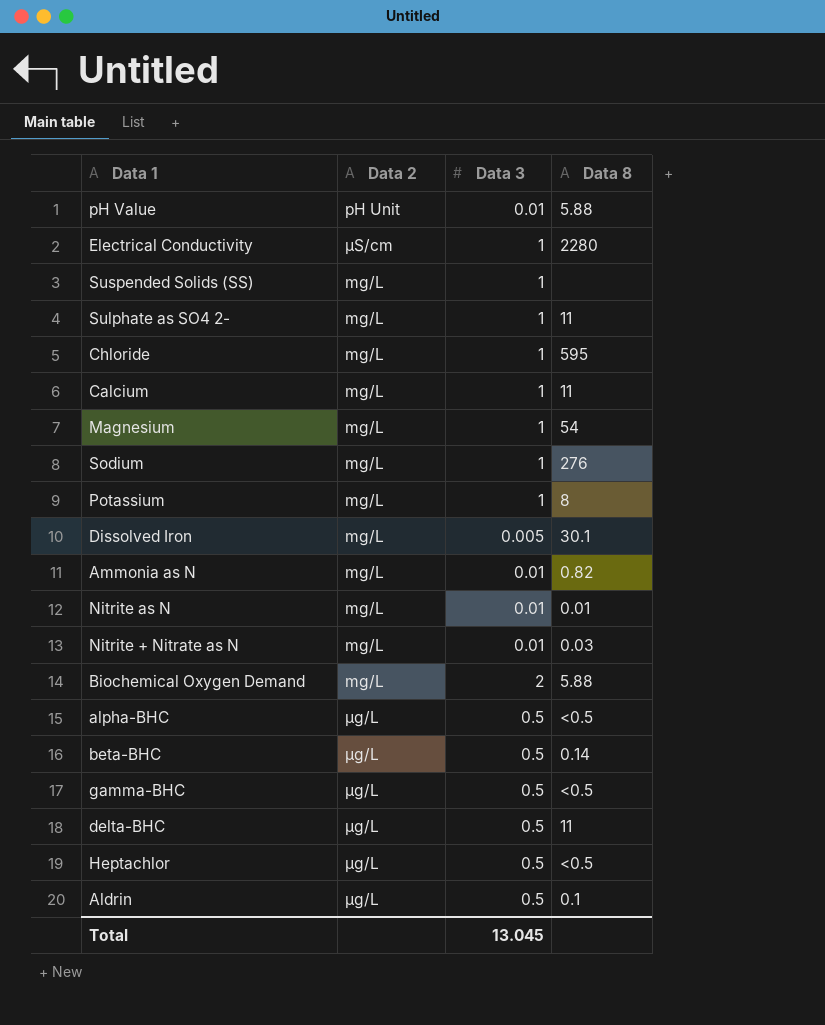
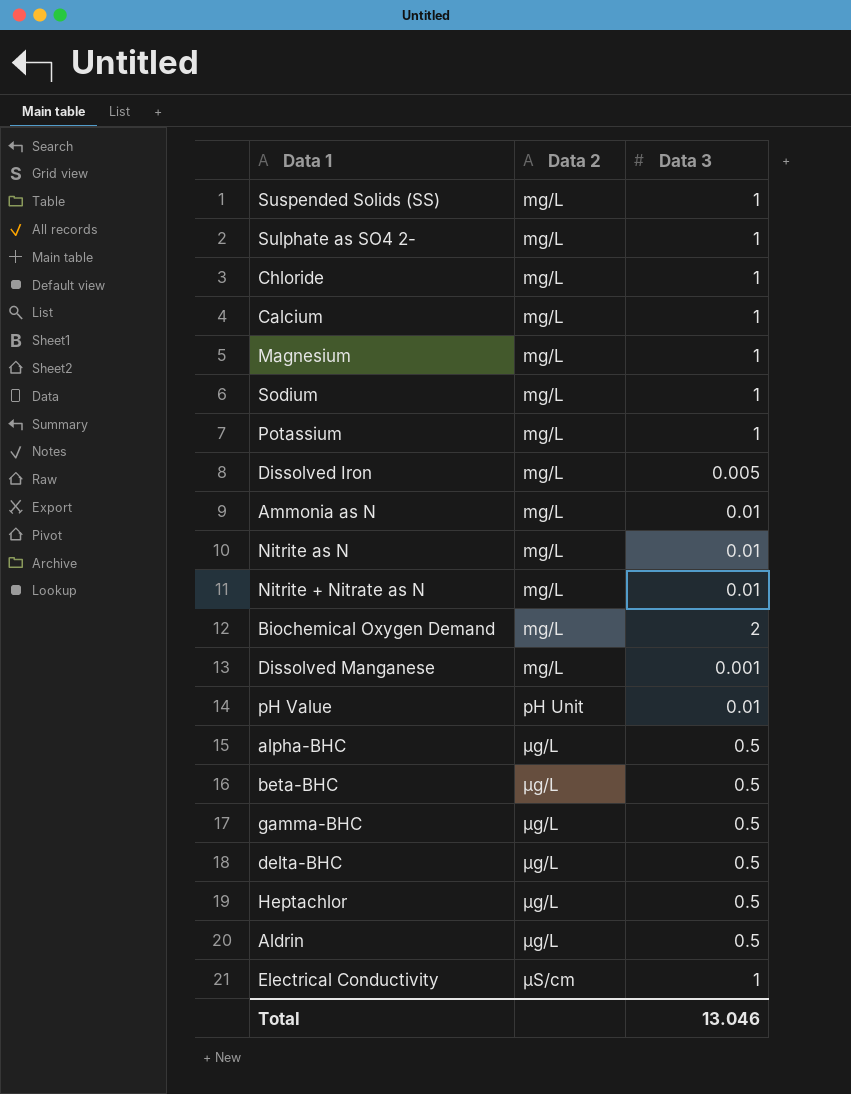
row order: none -> Data 2 ascending
column Data 8 | position: 4 -> none
row Dissolved Manganese: none -> mg/L | 0.001
Total | Data 3: 13.045 -> 13.046

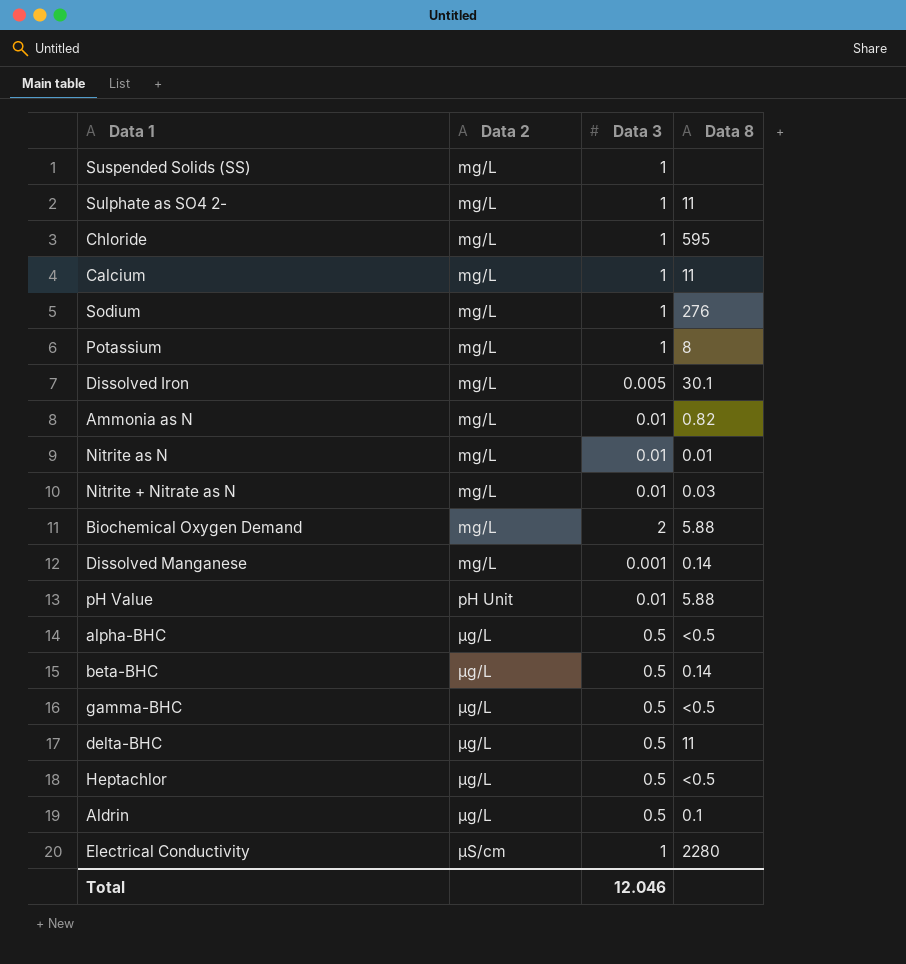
column Data 8 | position: none -> 4
row Magnesium: mg/L | 1 -> none
Total | Data 3: 13.046 -> 12.046

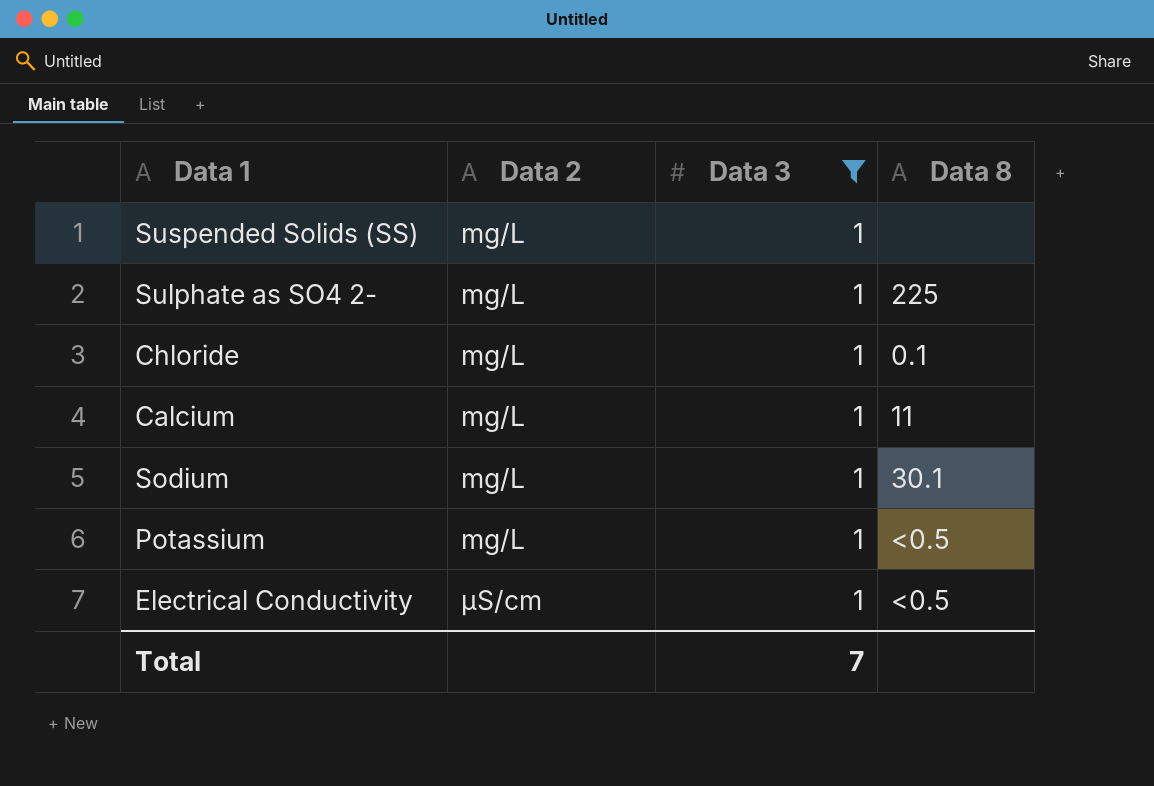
filter: none -> Data 3 = 1
Sulphate as SO4 2- | Data 8: 11 -> 225
Chloride | Data 8: 595 -> 0.1
Sodium | Data 8: 276 -> 30.1
Potassium | Data 8: 8 -> <0.5
Electrical Conductivity | Data 8: 2280 -> <0.5
Total | Data 3: 12.046 -> 7

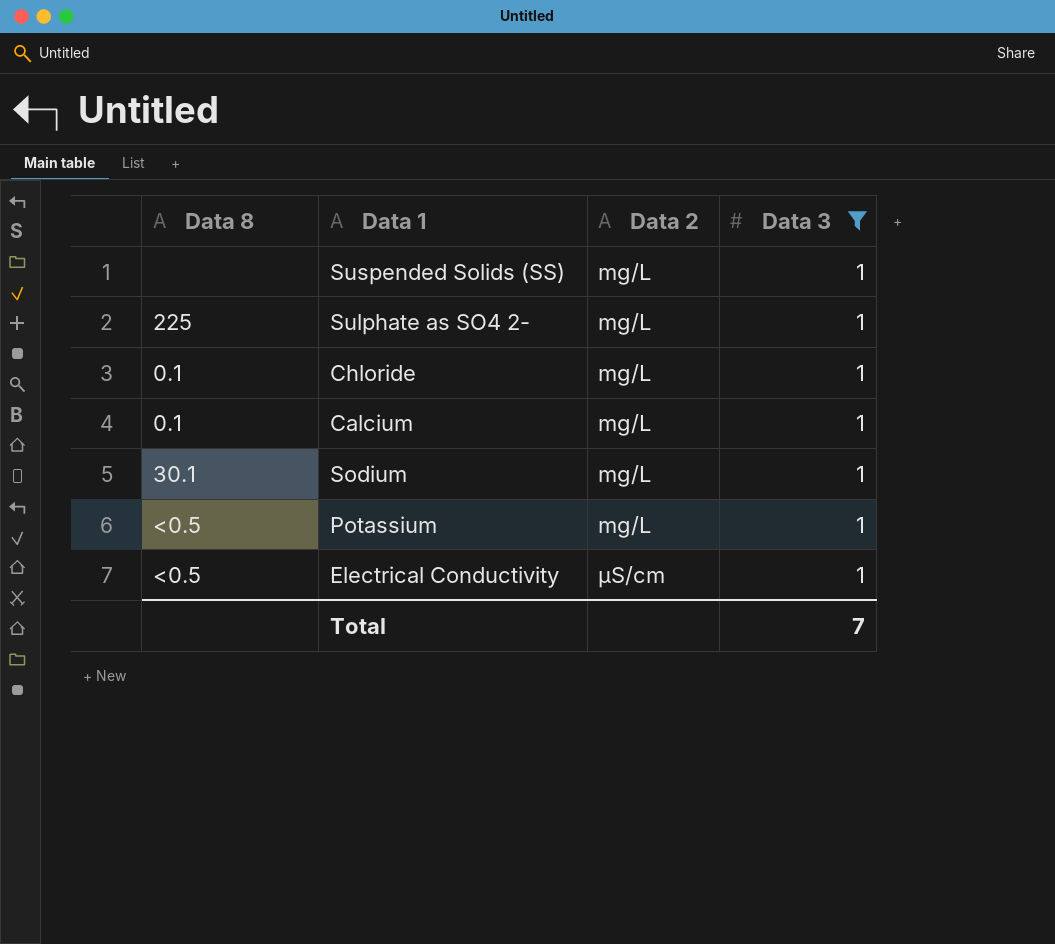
column Data 8 | position: 4 -> 1
Calcium | Data 8: 11 -> 0.1

